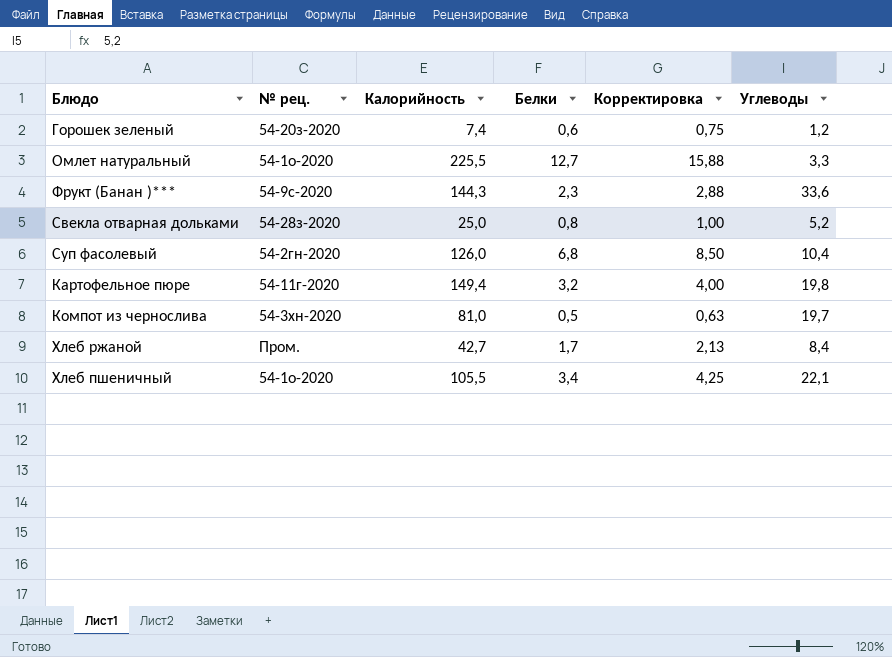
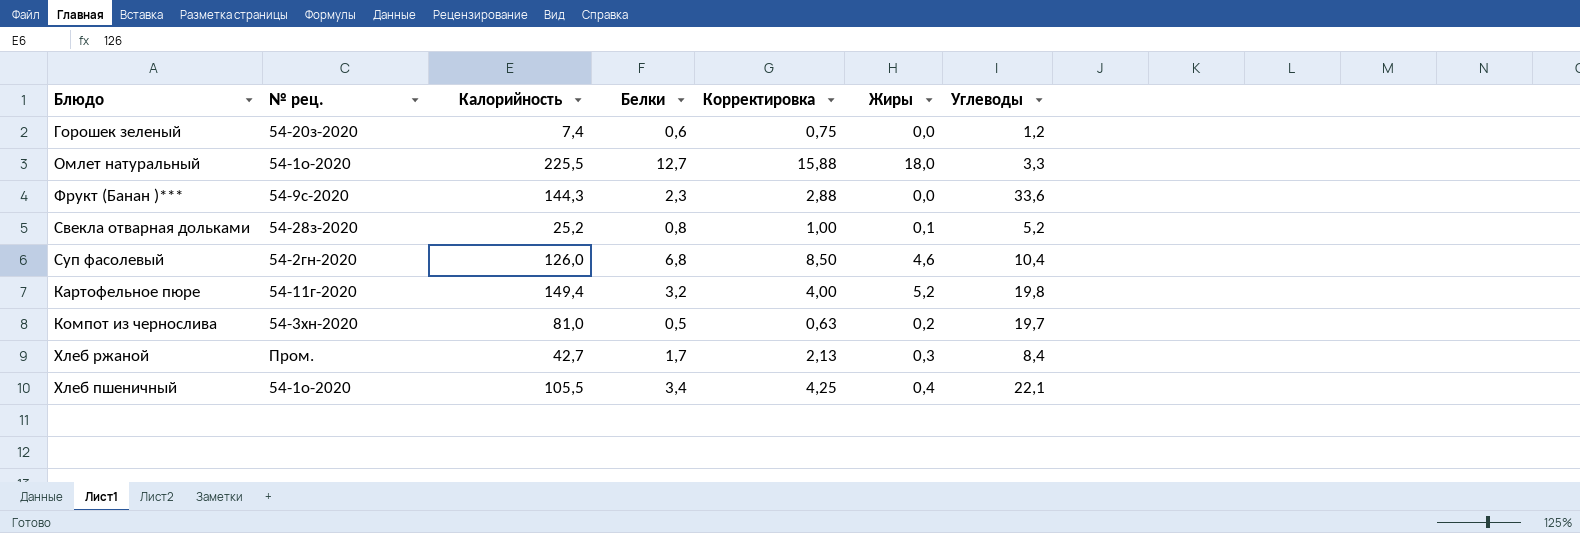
column Жиры | position: none -> 6
Свекла отварная дольками | Калорийность: 25,0 -> 25,2

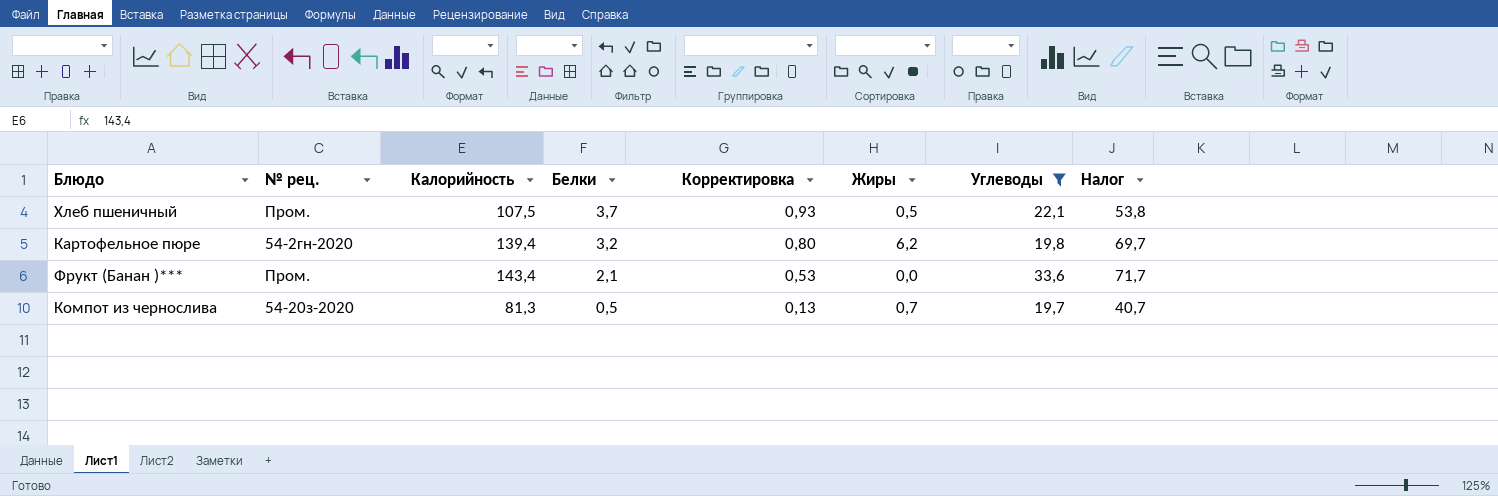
filter: none -> Углеводы >= 19,7
row order: none -> Белки descending
column Корректировка | formula: [Белки] * 1,25 -> [Белки] * 0,25
column Налог | formula: none -> [Калорийность] * 0,5
Хлеб пшеничный | № рец.: 54-1о-2020 -> Пром.
Хлеб пшеничный | Калорийность: 105,5 -> 107,5
Хлеб пшеничный | Белки: 3,4 -> 3,7
Хлеб пшеничный | Жиры: 0,4 -> 0,5
Картофельное пюре | № рец.: 54-11г-2020 -> 54-2гн-2020
Картофельное пюре | Калорийность: 149,4 -> 139,4
Картофельное пюре | Жиры: 5,2 -> 6,2
Фрукт (Банан )*** | № рец.: 54-9с-2020 -> Пром.
Фрукт (Банан )*** | Калорийность: 144,3 -> 143,4
Фрукт (Банан )*** | Белки: 2,3 -> 2,1
Компот из чернослива | № рец.: 54-3хн-2020 -> 54-20з-2020
Компот из чернослива | Калорийность: 81,0 -> 81,3
Компот из чернослива | Жиры: 0,2 -> 0,7

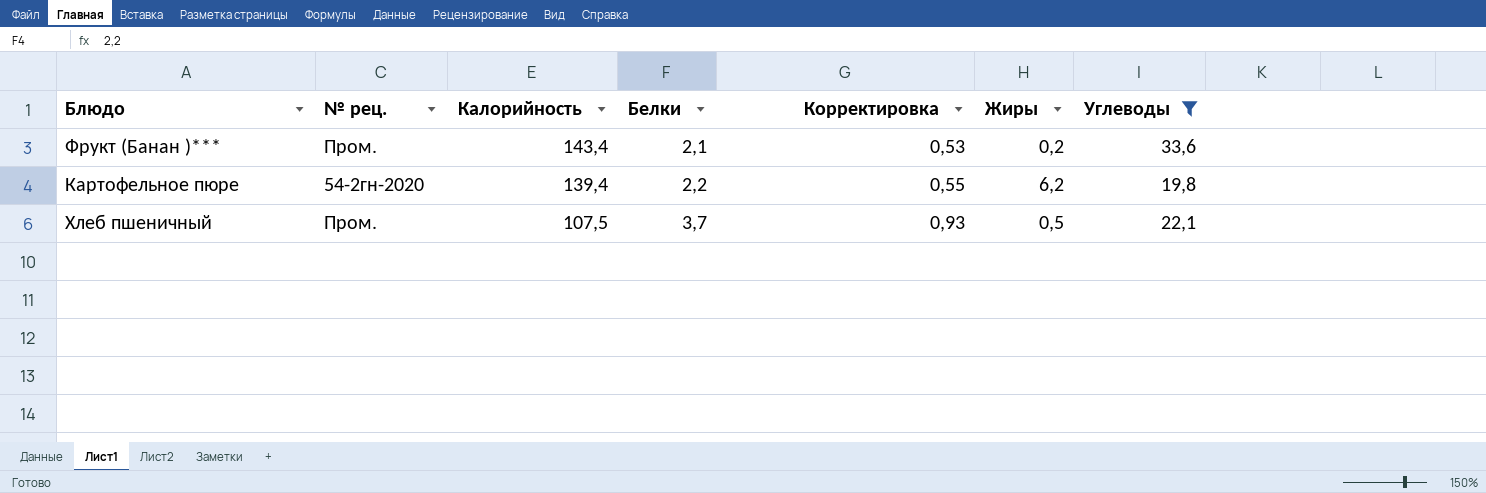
row order: Белки descending -> Калорийность descending
column Налог | formula: [Калорийность] * 0,5 -> none
row Компот из чернослива: 54-20з-2020 | 81,3 | 0,5 | 0,13 | 0,7 | 19,7 | 40,7 -> none
Фрукт (Банан )*** | Жиры: 0,0 -> 0,2
Картофельное пюре | Белки: 3,2 -> 2,2
Картофельное пюре | Корректировка: 0,80 -> 0,55

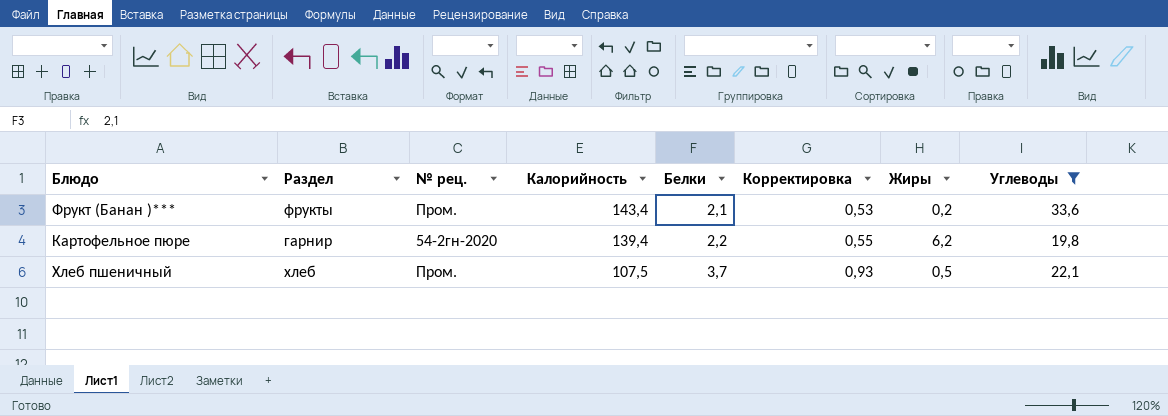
column Раздел | position: none -> 2

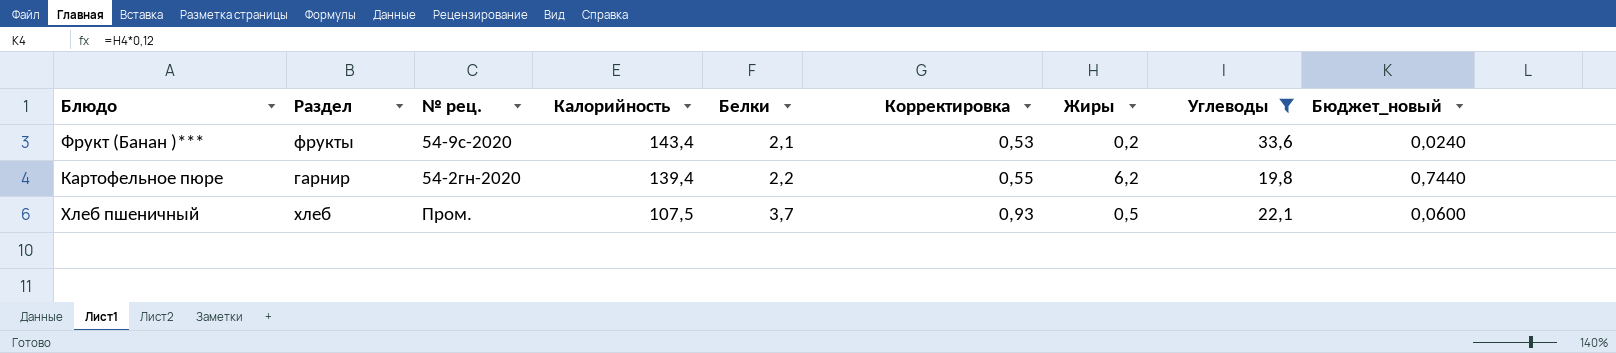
column Бюджет_новый | formula: none -> [Жиры] * 0,12
Фрукт (Банан )*** | № рец.: Пром. -> 54-9с-2020

